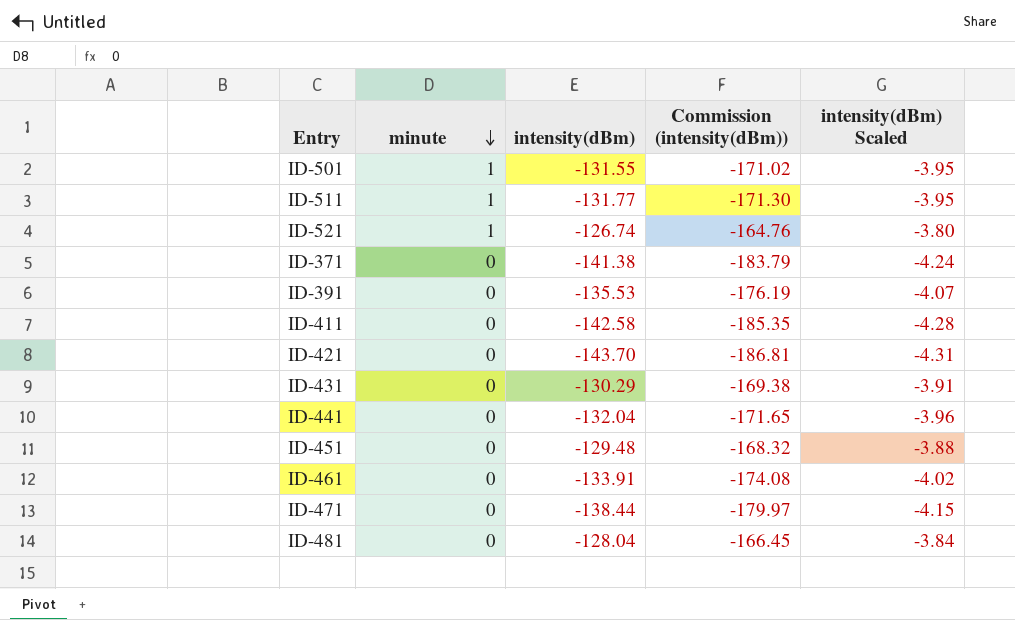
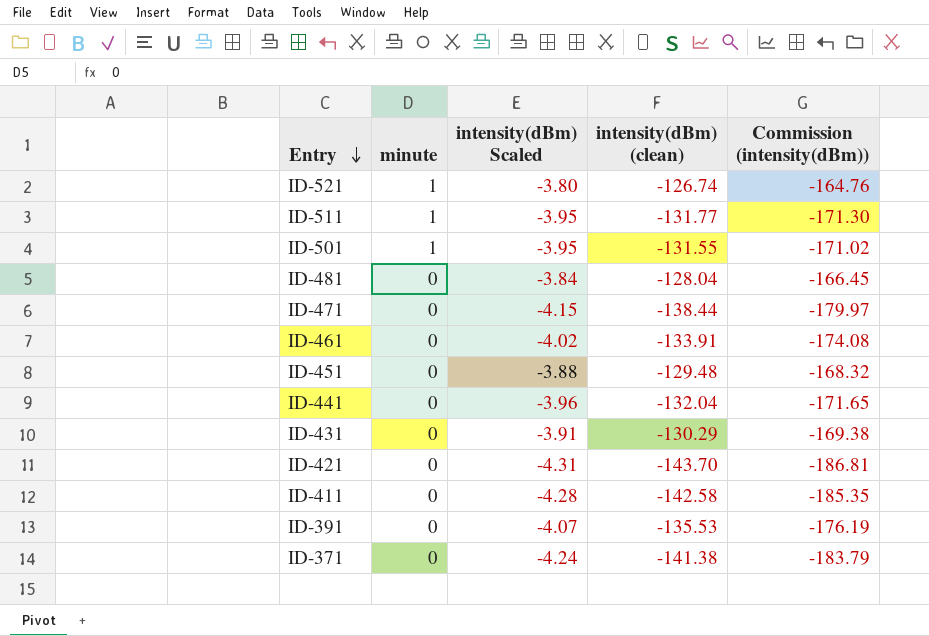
row order: minute descending -> Entry descending
column intensity(dBm) Scaled | position: 5 -> 3
column name: intensity(dBm) -> intensity(dBm) (clean)

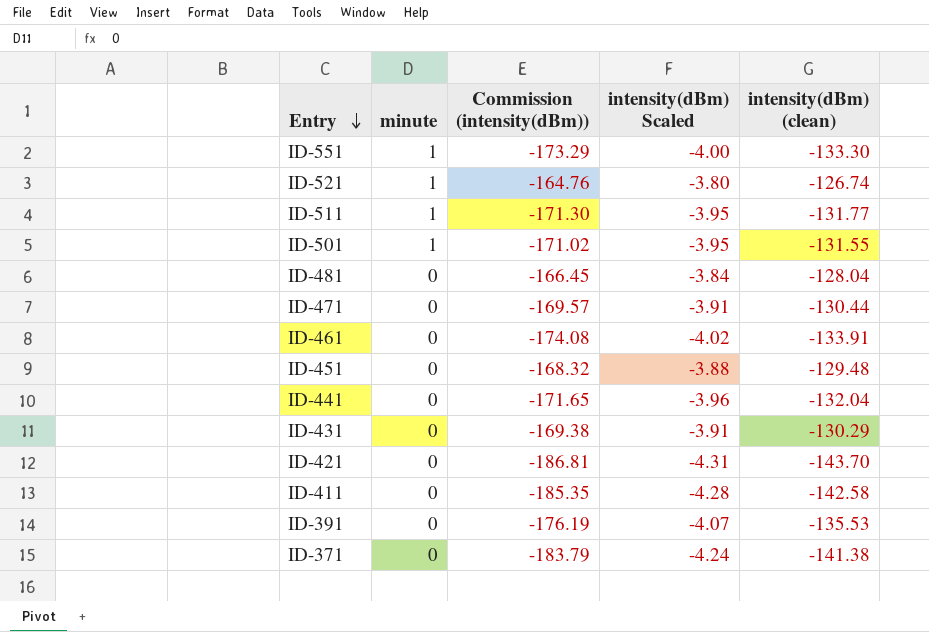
column Commission (intensity(dBm)) | position: 5 -> 3
row ID-551: none -> 1 | -173.29 | -4.00 | -133.30
ID-471 | Commission (intensity(dBm)): -179.97 -> -169.57
ID-471 | intensity(dBm) Scaled: -4.15 -> -3.91
ID-471 | intensity(dBm) (clean): -138.44 -> -130.44

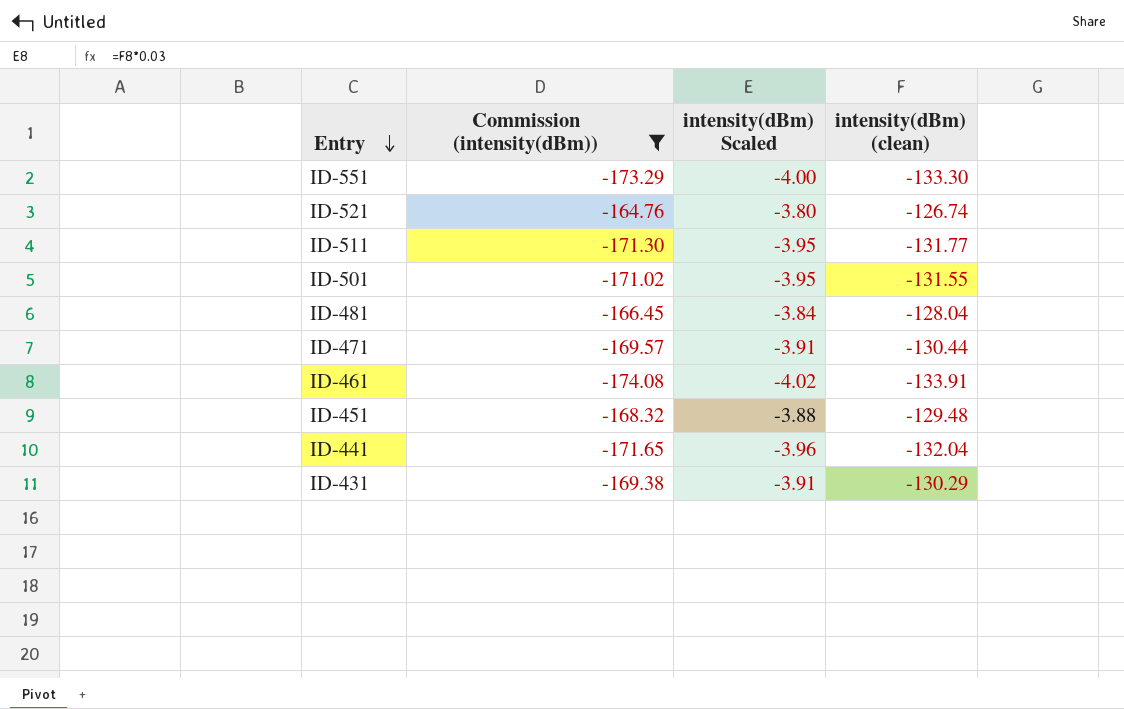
filter: none -> Commission (intensity(dBm)) >= -174.08
column minute | position: 2 -> none

